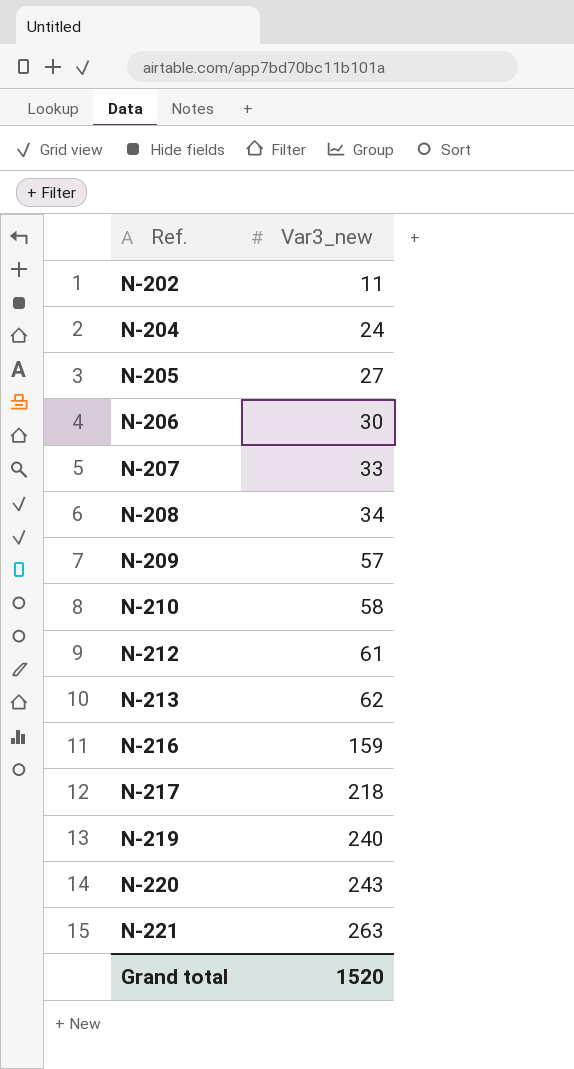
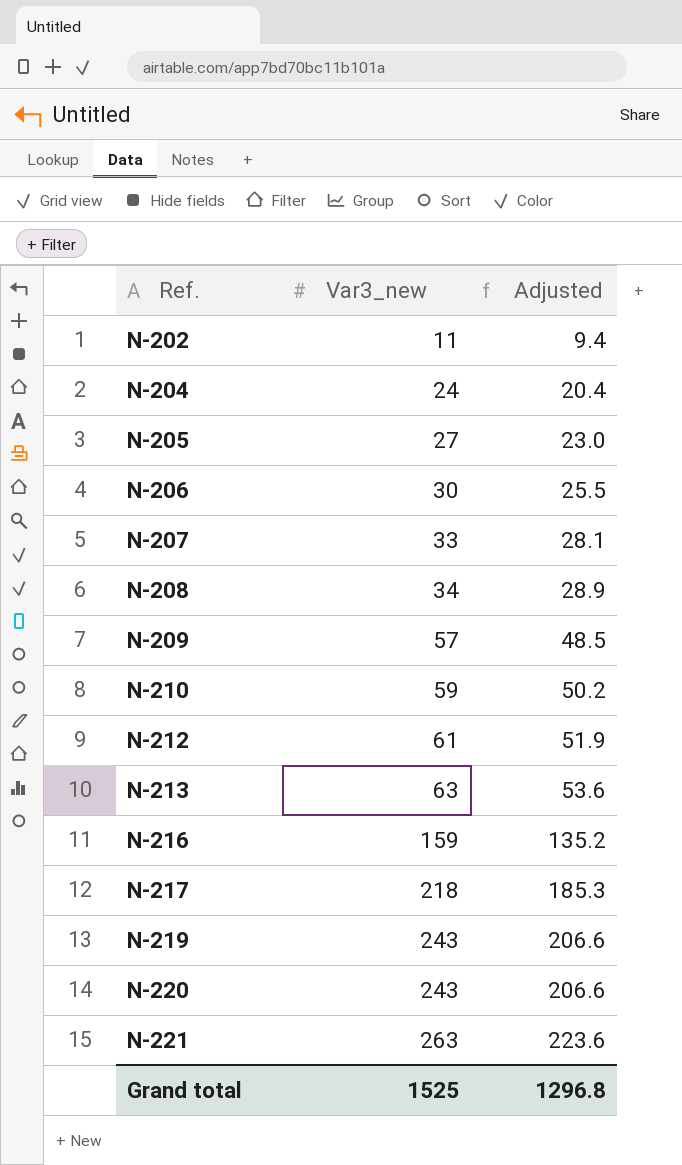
column Adjusted | formula: none -> [Var3_new] * 0.85
N-210 | Var3_new: 58 -> 59
N-213 | Var3_new: 62 -> 63
N-219 | Var3_new: 240 -> 243
Grand total | Var3_new: 1520 -> 1525

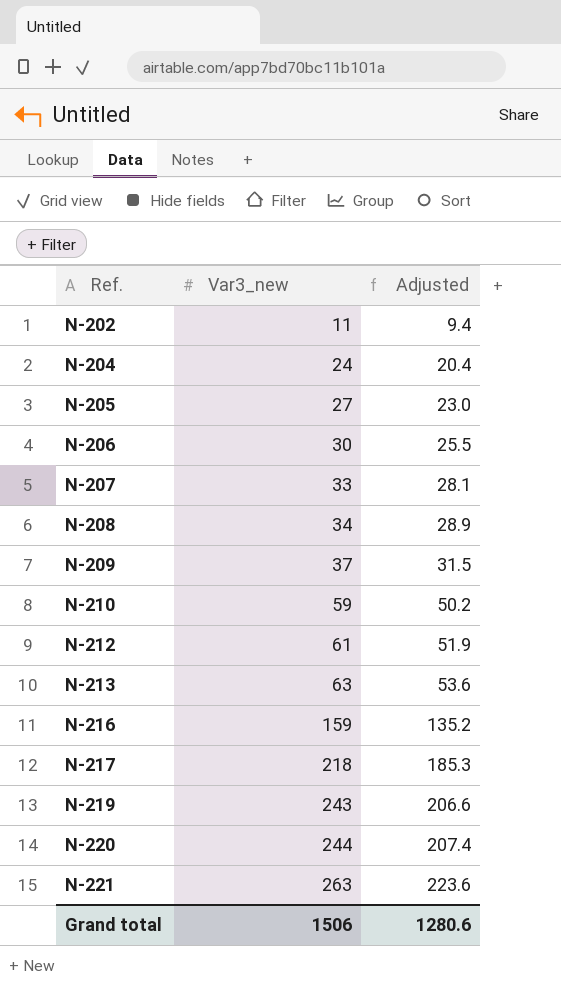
N-209 | Var3_new: 57 -> 37
N-209 | Adjusted: 48.5 -> 31.5
N-220 | Var3_new: 243 -> 244
N-220 | Adjusted: 206.6 -> 207.4
Grand total | Var3_new: 1525 -> 1506
Grand total | Adjusted: 1296.8 -> 1280.6

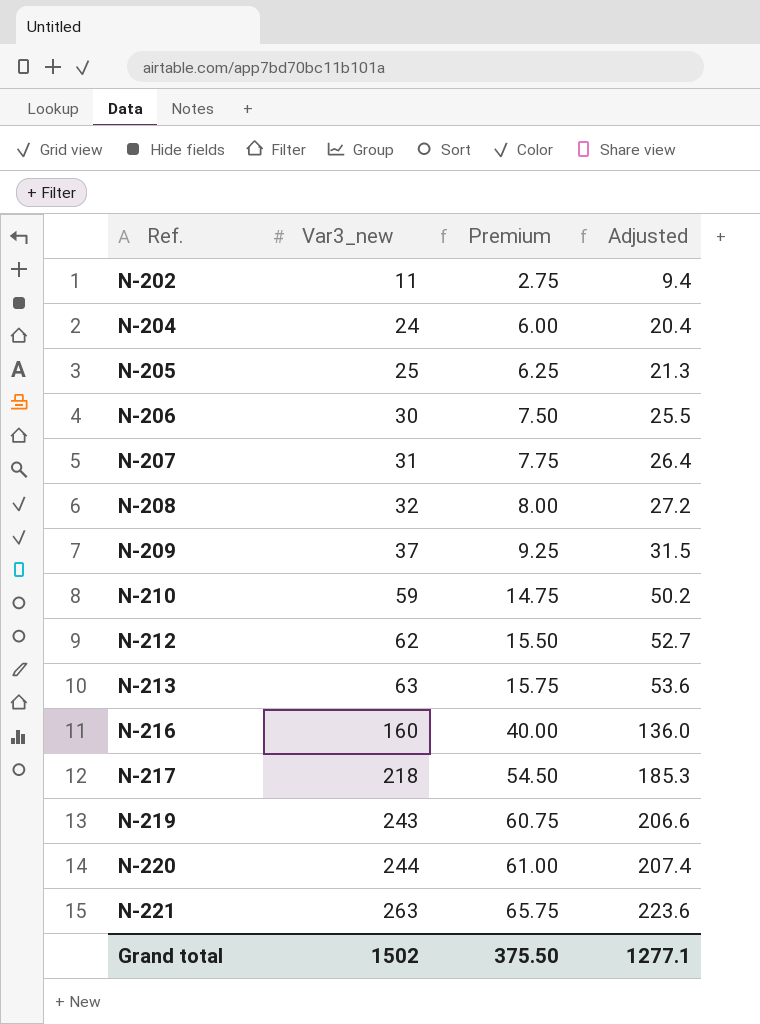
column Premium | formula: none -> [Var3_new] * 0.25
N-205 | Var3_new: 27 -> 25
N-205 | Adjusted: 23.0 -> 21.3
N-207 | Var3_new: 33 -> 31
N-207 | Adjusted: 28.1 -> 26.4
N-208 | Var3_new: 34 -> 32
N-208 | Adjusted: 28.9 -> 27.2
N-212 | Var3_new: 61 -> 62
N-212 | Adjusted: 51.9 -> 52.7
N-216 | Var3_new: 159 -> 160
N-216 | Adjusted: 135.2 -> 136.0
Grand total | Var3_new: 1506 -> 1502
Grand total | Adjusted: 1280.6 -> 1277.1

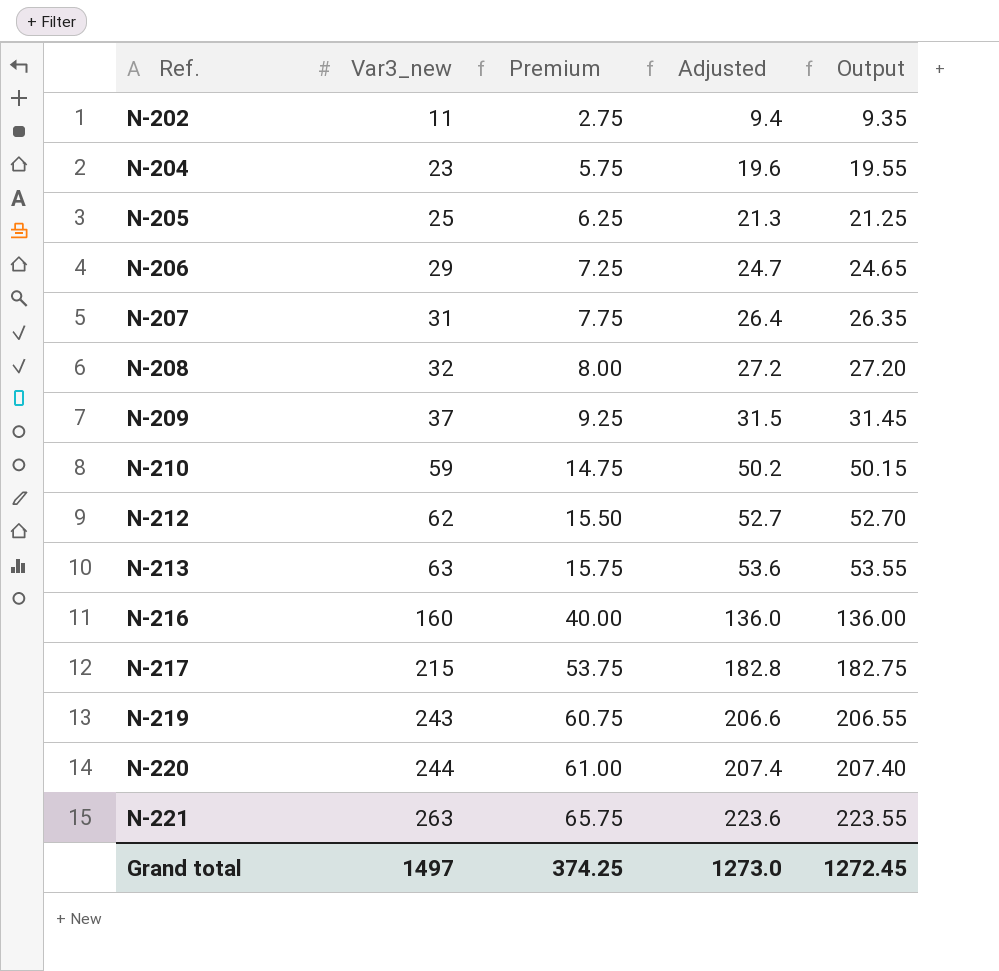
column Output | formula: none -> [Var3_new] * 0.85
N-204 | Var3_new: 24 -> 23
N-204 | Premium: 6.00 -> 5.75
N-204 | Adjusted: 20.4 -> 19.6
N-206 | Var3_new: 30 -> 29
N-206 | Premium: 7.50 -> 7.25
N-206 | Adjusted: 25.5 -> 24.7
N-217 | Var3_new: 218 -> 215
N-217 | Premium: 54.50 -> 53.75
N-217 | Adjusted: 185.3 -> 182.8
Grand total | Var3_new: 1502 -> 1497
Grand total | Premium: 375.50 -> 374.25
Grand total | Adjusted: 1277.1 -> 1273.0

